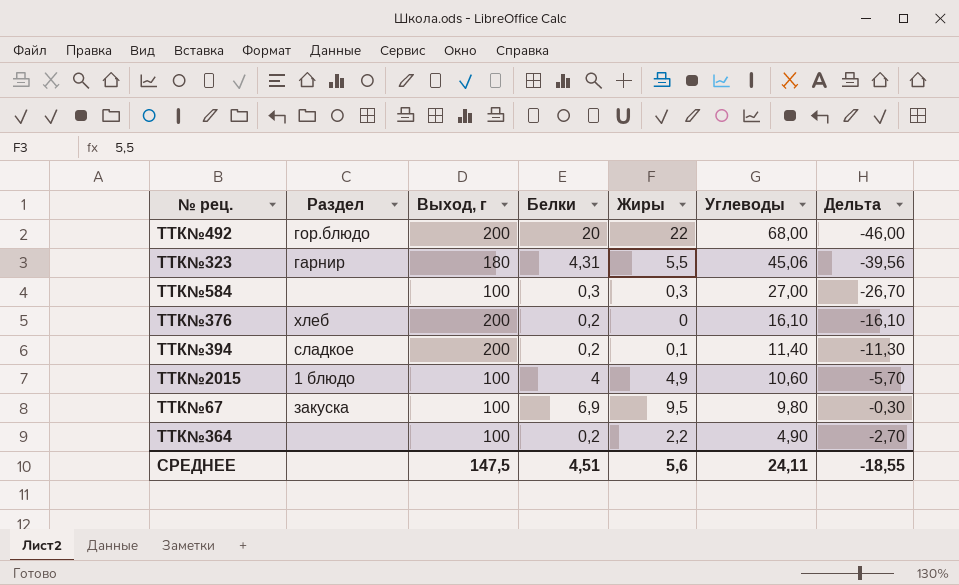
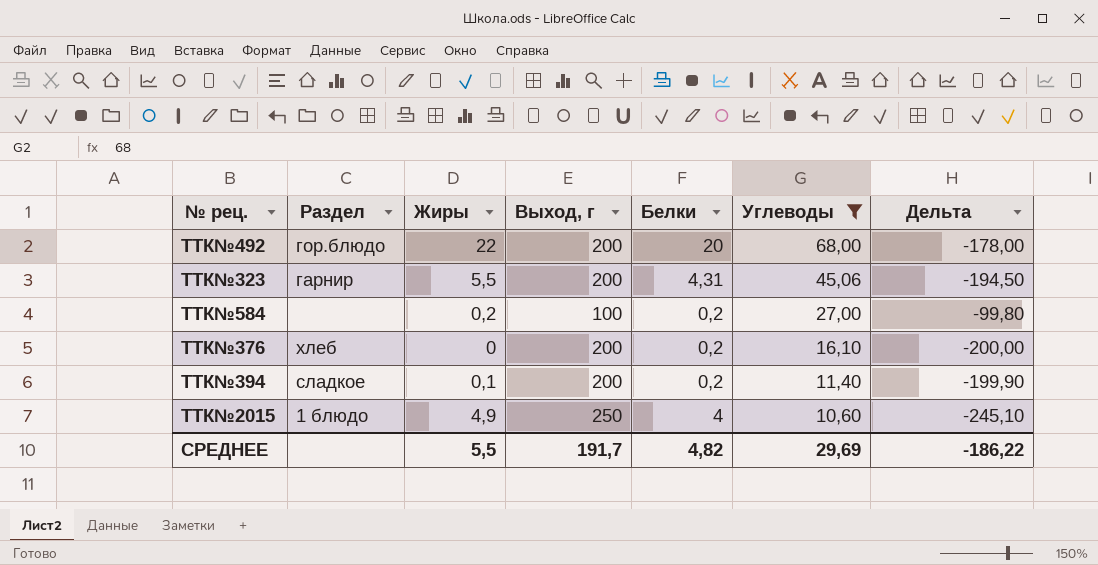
filter: none -> Углеводы >= 10,60
column Жиры | position: 5 -> 3
column Дельта | formula: [Жиры] - [Углеводы] -> [Жиры] - [Выход, г]
ТТК№323 | Выход, г: 180 -> 200
ТТК№584 | Жиры: 0,3 -> 0,2
ТТК№584 | Белки: 0,3 -> 0,2
ТТК№2015 | Выход, г: 100 -> 250
СРЕДНЕЕ | Жиры: 5,6 -> 5,5
СРЕДНЕЕ | Выход, г: 147,5 -> 191,7
СРЕДНЕЕ | Белки: 4,51 -> 4,82
СРЕДНЕЕ | Углеводы: 24,11 -> 29,69
СРЕДНЕЕ | Дельта: -18,55 -> -186,22

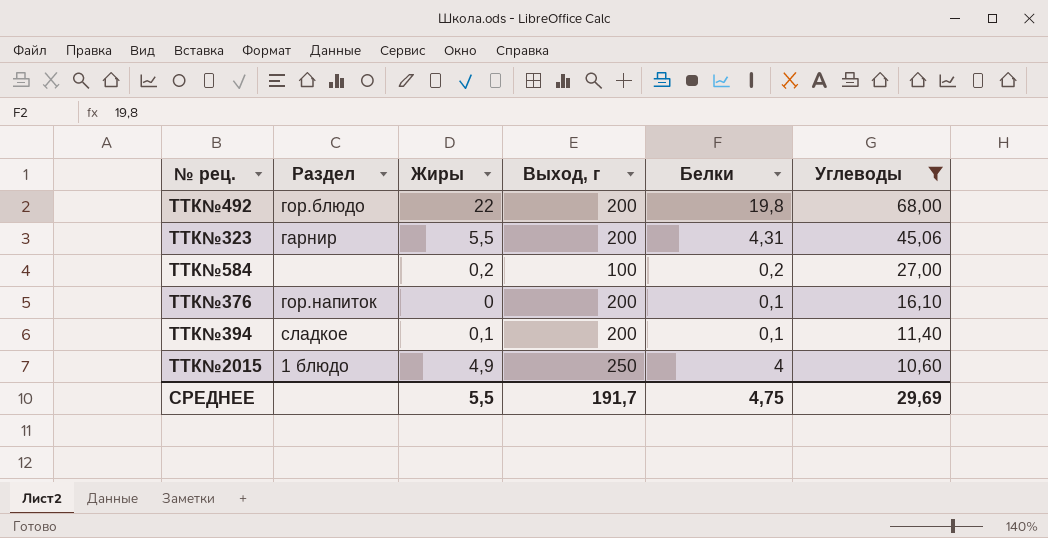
column Дельта | formula: [Жиры] - [Выход, г] -> none
ТТК№492 | Белки: 20 -> 19,8
ТТК№376 | Раздел: хлеб -> гор.напиток
ТТК№376 | Белки: 0,2 -> 0,1
ТТК№394 | Белки: 0,2 -> 0,1
СРЕДНЕЕ | Белки: 4,82 -> 4,75

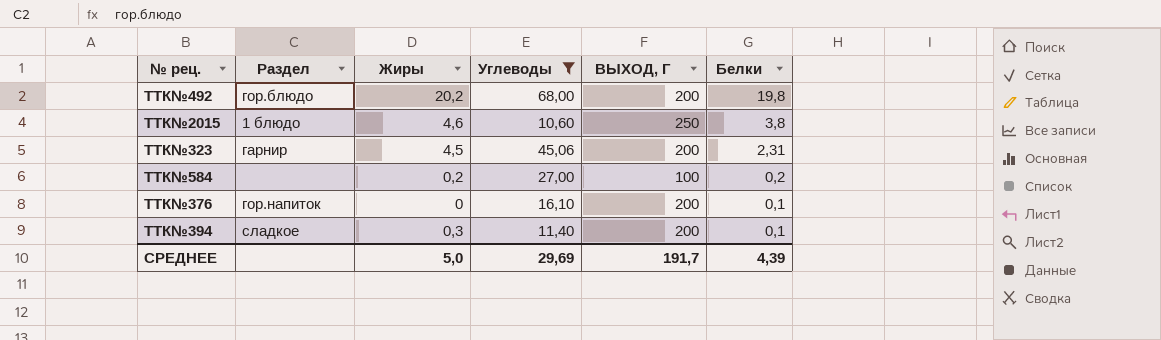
row order: Углеводы descending -> Белки descending
column Углеводы | position: 6 -> 4
column name: Выход, г -> ВЫХОД, Г
ТТК№492 | Жиры: 22 -> 20,2
ТТК№2015 | Жиры: 4,9 -> 4,6
ТТК№2015 | Белки: 4 -> 3,8
ТТК№323 | Жиры: 5,5 -> 4,5
ТТК№323 | Белки: 4,31 -> 2,31
ТТК№394 | Жиры: 0,1 -> 0,3
СРЕДНЕЕ | Жиры: 5,5 -> 5,0
СРЕДНЕЕ | Белки: 4,75 -> 4,39

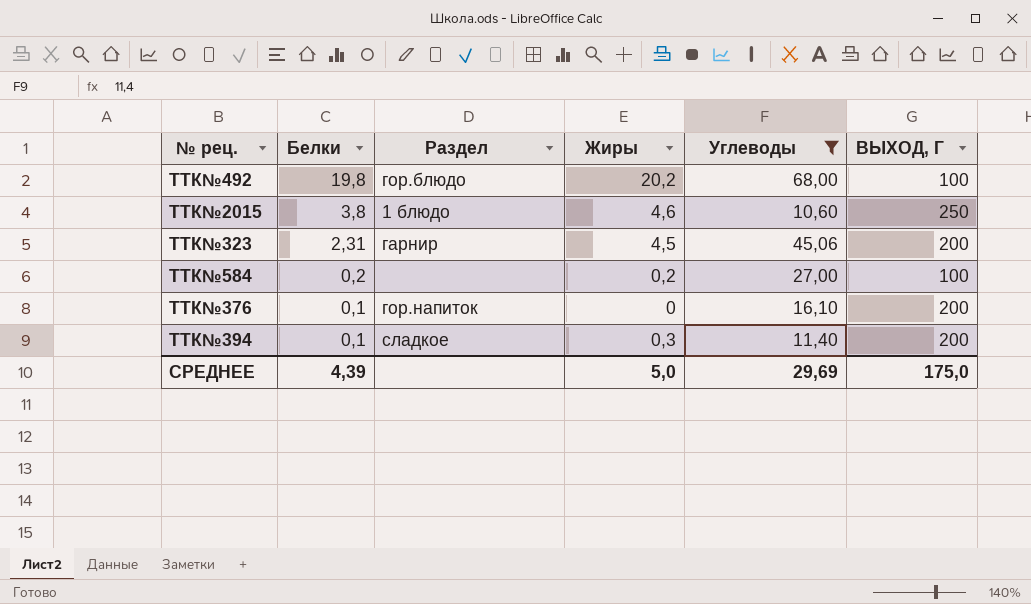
column Белки | position: 6 -> 2
ТТК№492 | ВЫХОД, Г: 200 -> 100
СРЕДНЕЕ | ВЫХОД, Г: 191,7 -> 175,0

